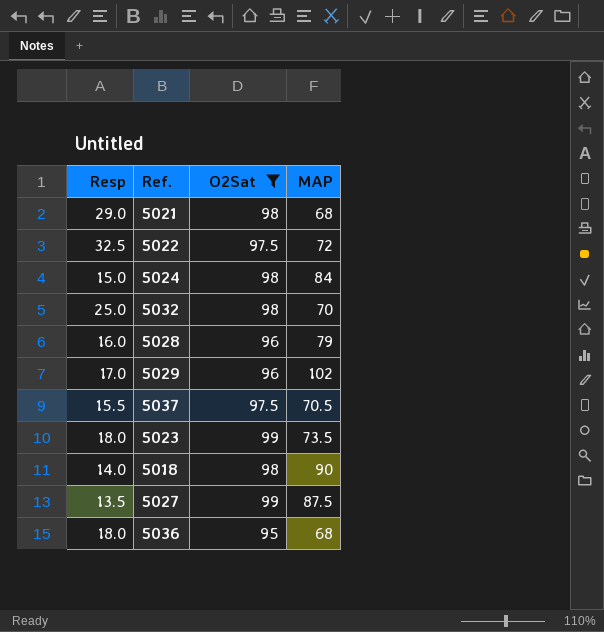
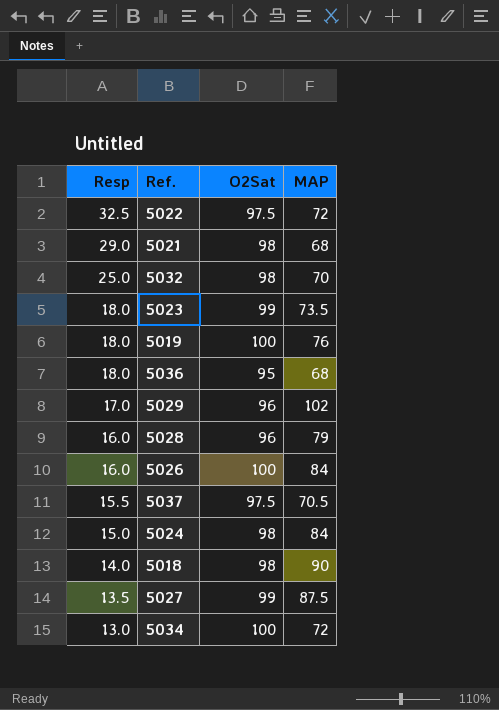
filter: O2Sat != 100 -> none
row order: none -> Resp descending

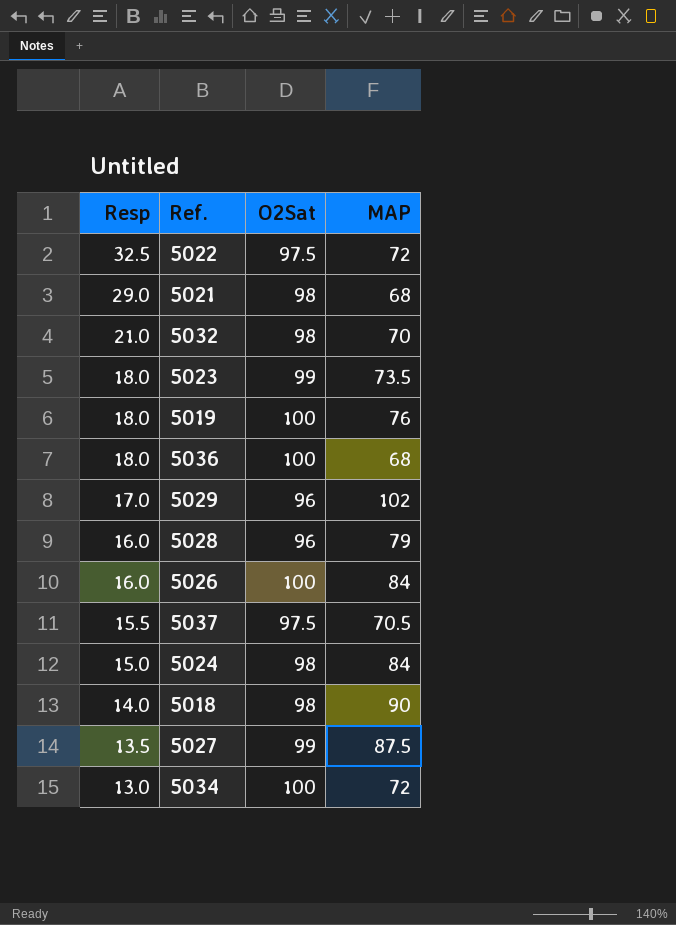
5032 | Resp: 25.0 -> 21.0
5036 | O2Sat: 95 -> 100

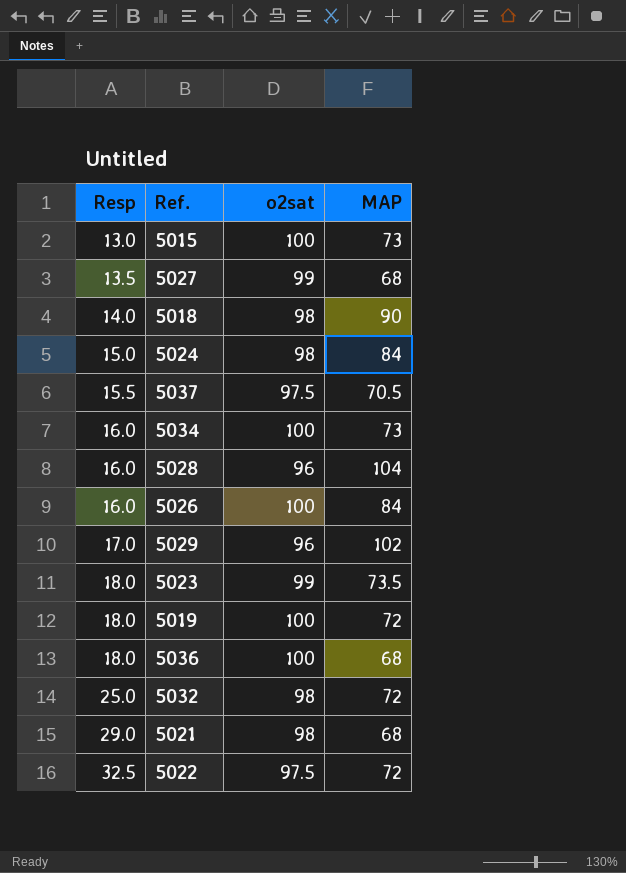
row order: Resp descending -> Resp ascending
column name: O2Sat -> o2sat
row 5015: none -> 13.0 | 100 | 73
5027 | MAP: 87.5 -> 68
5034 | Resp: 13.0 -> 16.0
5034 | MAP: 72 -> 73
5028 | MAP: 79 -> 104
5019 | MAP: 76 -> 72
5032 | Resp: 21.0 -> 25.0
5032 | MAP: 70 -> 72

